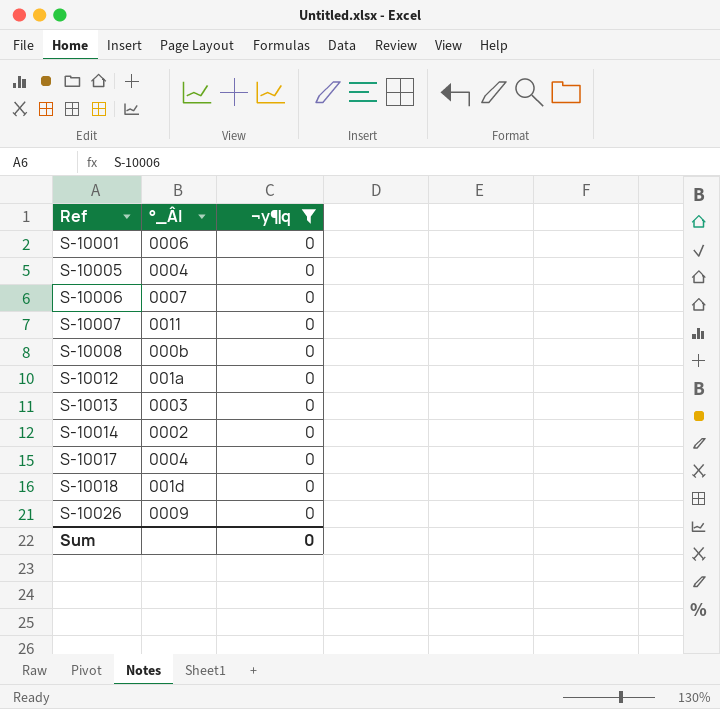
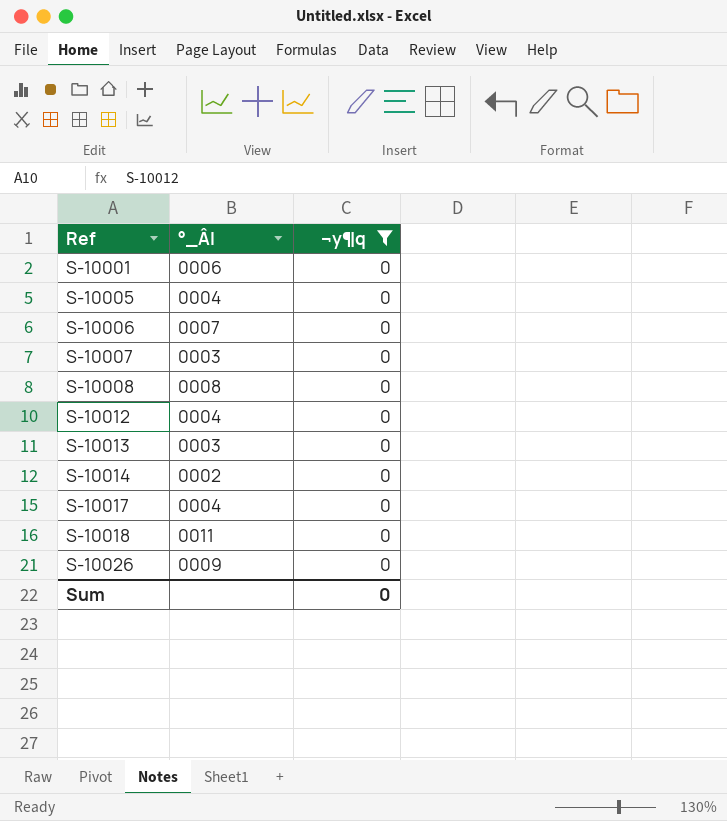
S-10007 | °_ÂI: 0011 -> 0003
S-10008 | °_ÂI: 000b -> 0008
S-10012 | °_ÂI: 001a -> 0004
S-10018 | °_ÂI: 001d -> 0011

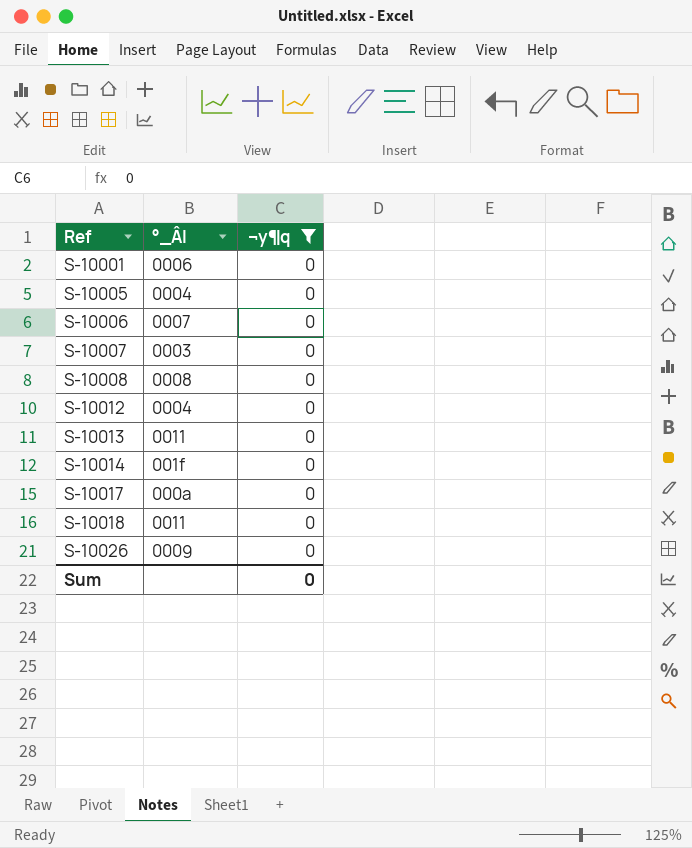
S-10013 | °_ÂI: 0003 -> 0011
S-10014 | °_ÂI: 0002 -> 001f
S-10017 | °_ÂI: 0004 -> 000a

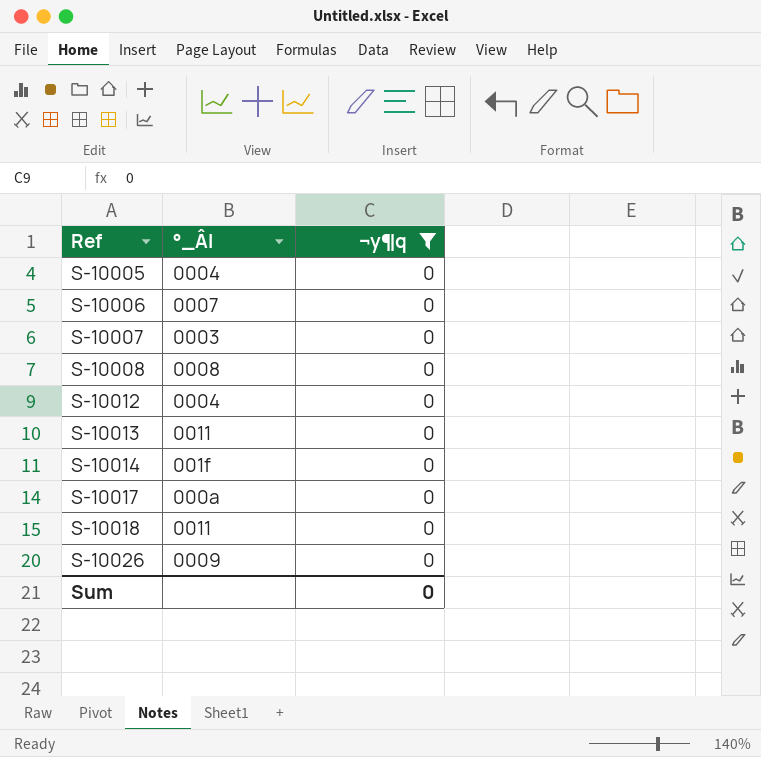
row S-10001: 0006 | 0 -> none

